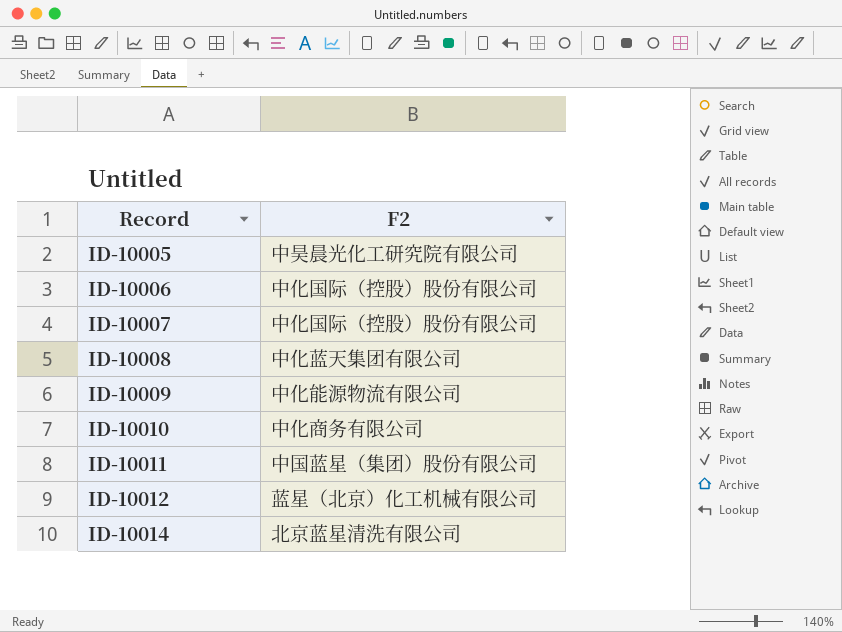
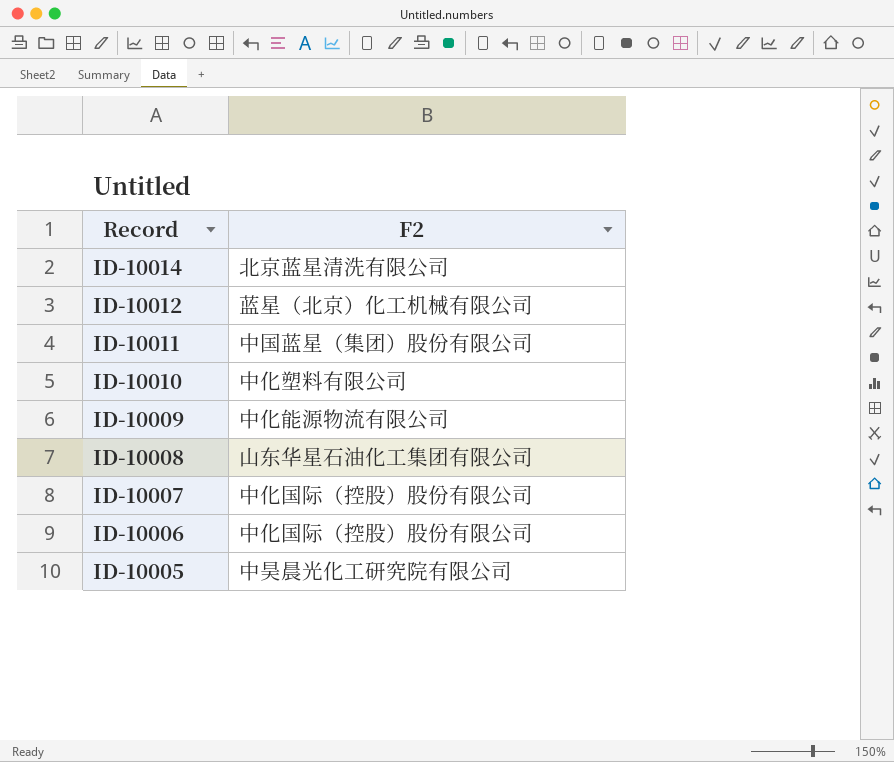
row order: Record ascending -> Record descending
ID-10010 | F2: 中化商务有限公司 -> 中化塑料有限公司
ID-10008 | F2: 中化蓝天集团有限公司 -> 山东华星石油化工集团有限公司

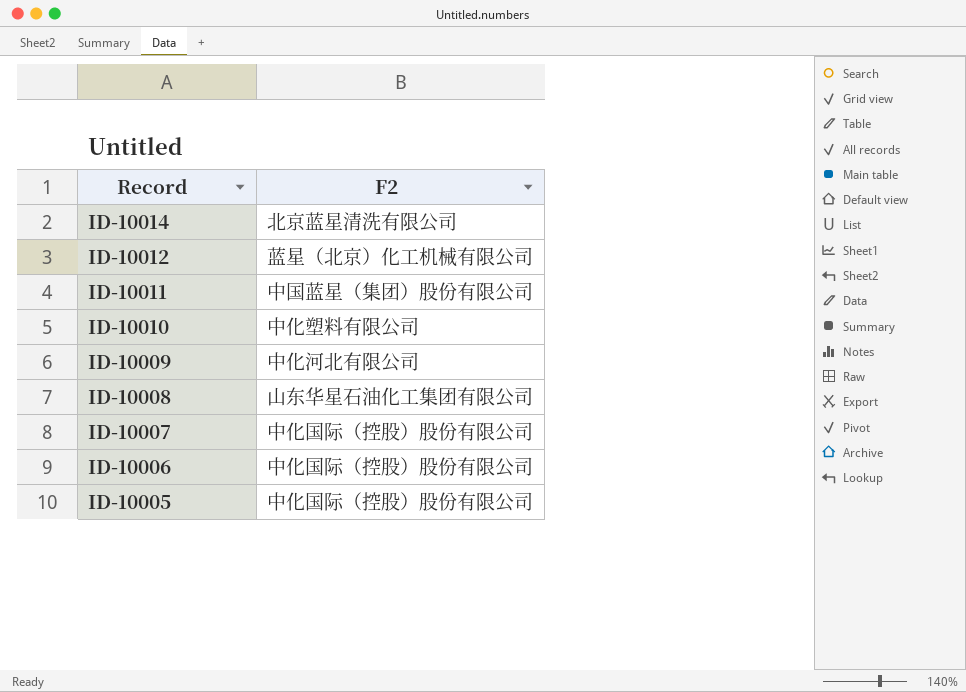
ID-10009 | F2: 中化能源物流有限公司 -> 中化河北有限公司
ID-10005 | F2: 中昊晨光化工研究院有限公司 -> 中化国际（控股）股份有限公司

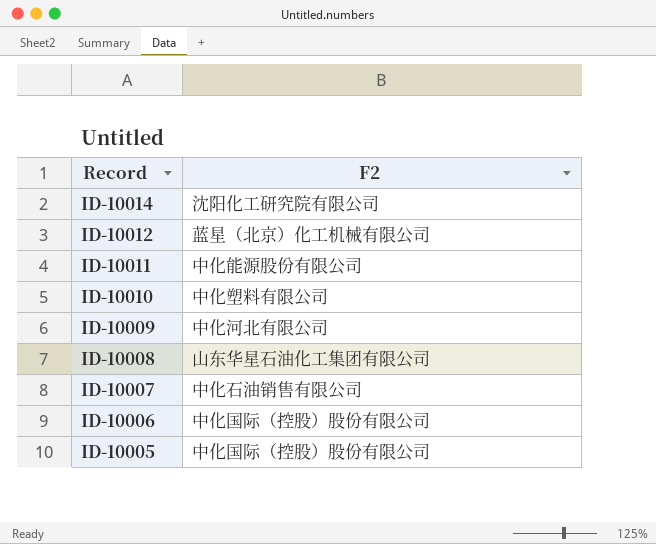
ID-10014 | F2: 北京蓝星清洗有限公司 -> 沈阳化工研究院有限公司
ID-10011 | F2: 中国蓝星（集团）股份有限公司 -> 中化能源股份有限公司
ID-10007 | F2: 中化国际（控股）股份有限公司 -> 中化石油销售有限公司

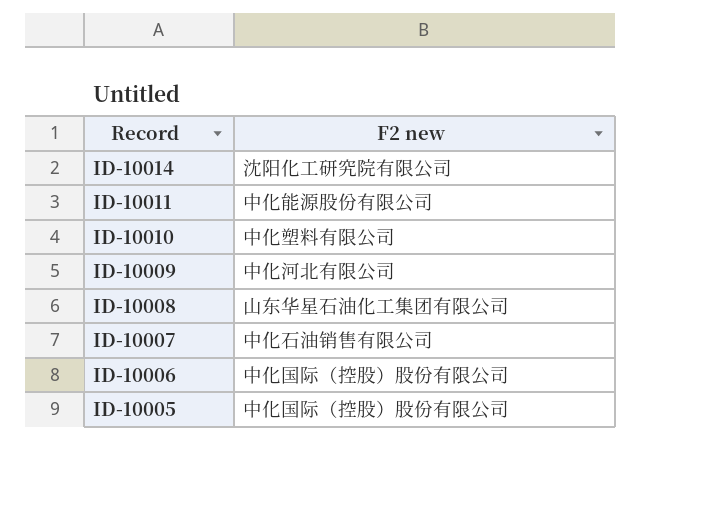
column name: F2 -> F2 new
row ID-10012: 蓝星（北京）化工机械有限公司 -> none

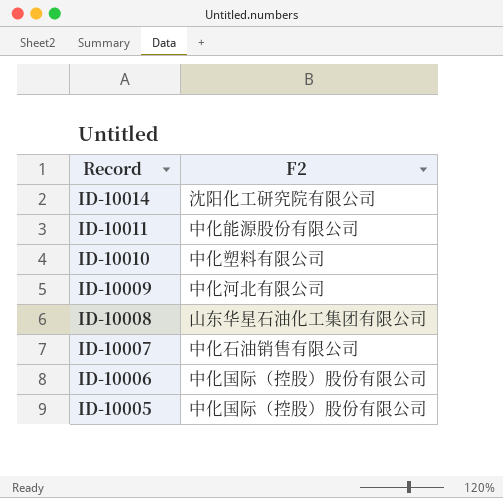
column name: F2 new -> F2

